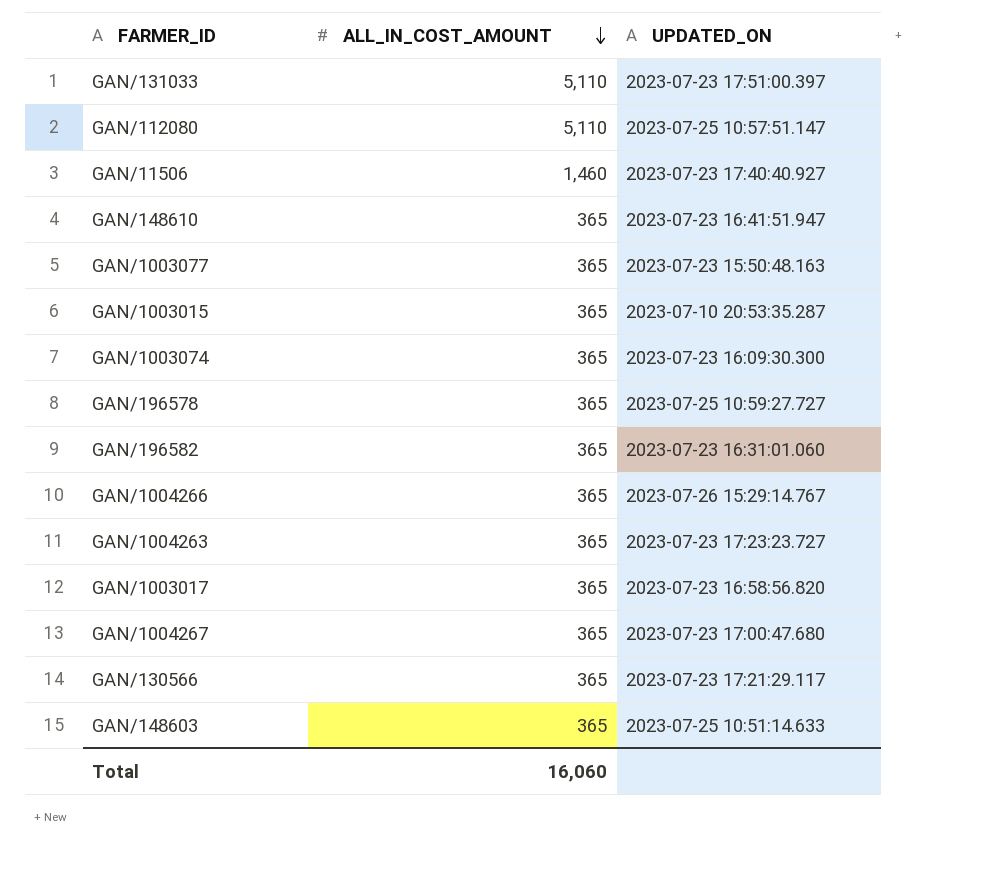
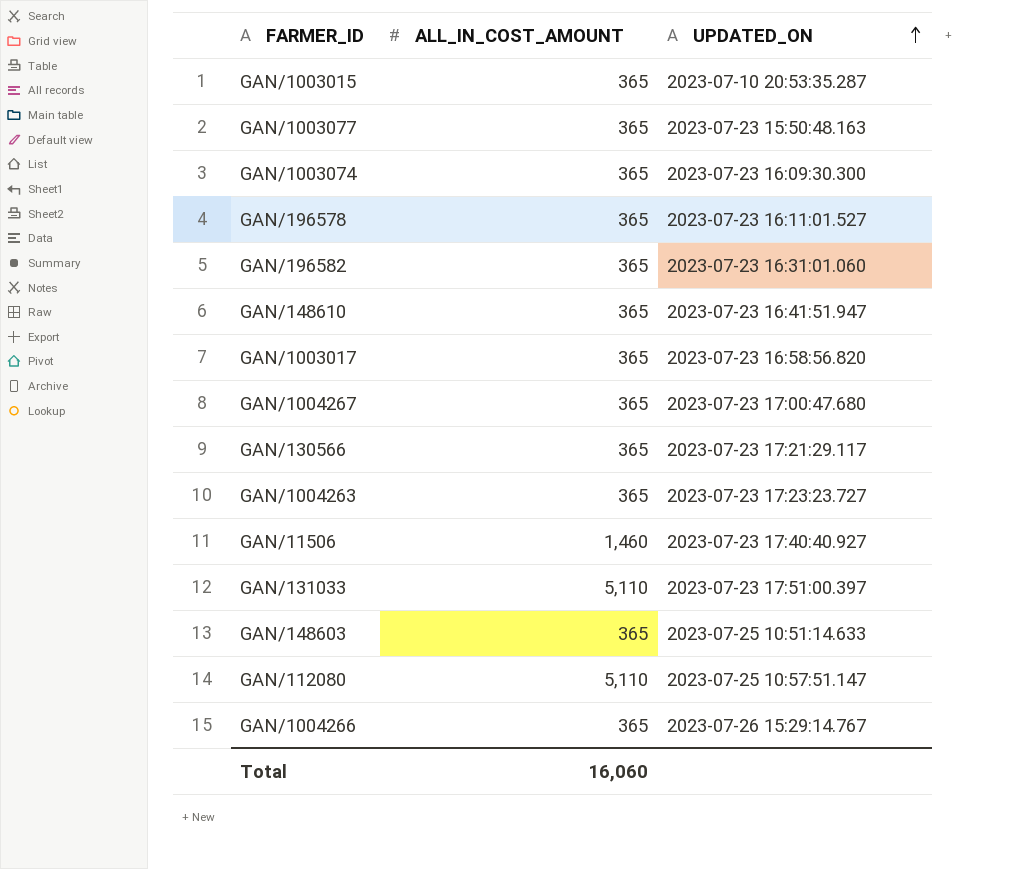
row order: ALL_IN_COST_AMOUNT descending -> UPDATED_ON ascending
GAN/196578 | UPDATED_ON: 2023-07-25 10:59:27.727 -> 2023-07-23 16:11:01.527

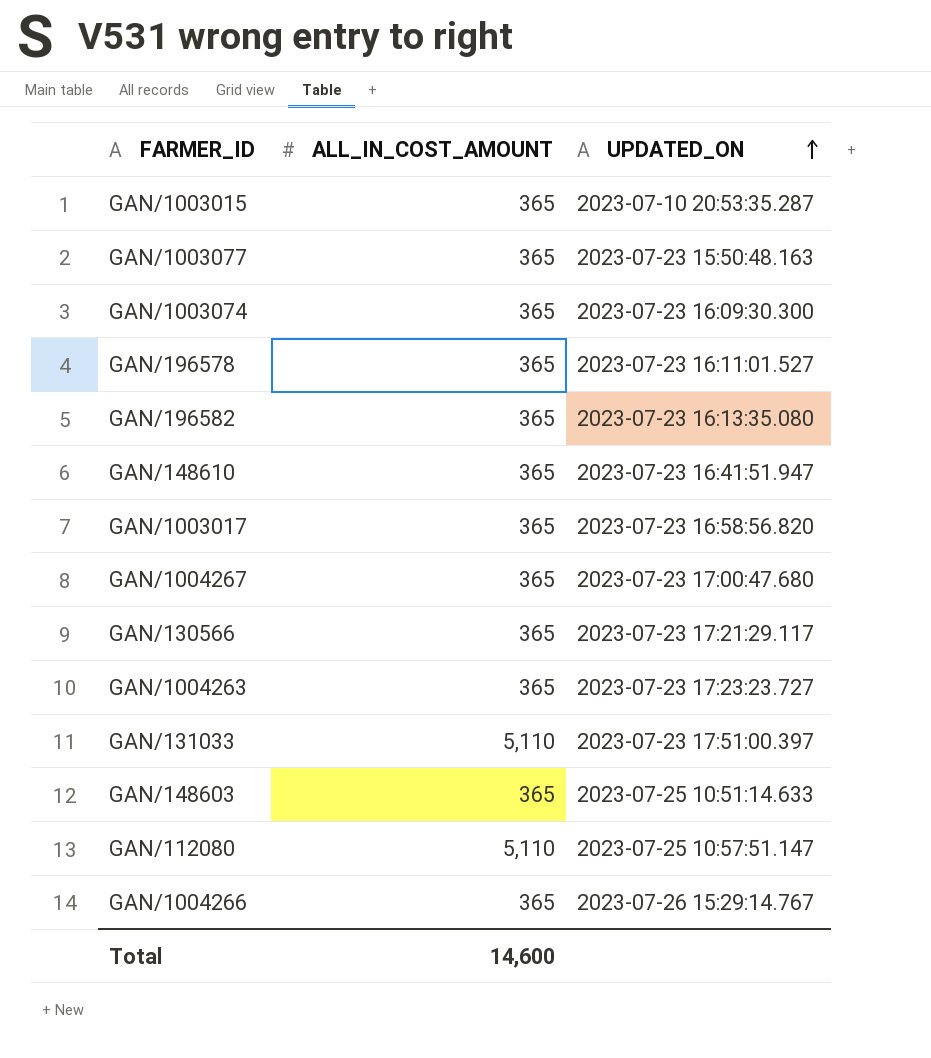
row GAN/11506: 1,460 | 2023-07-23 17:40:40.927 -> none
GAN/196582 | UPDATED_ON: 2023-07-23 16:31:01.060 -> 2023-07-23 16:13:35.080
Total | ALL_IN_COST_AMOUNT: 16,060 -> 14,600

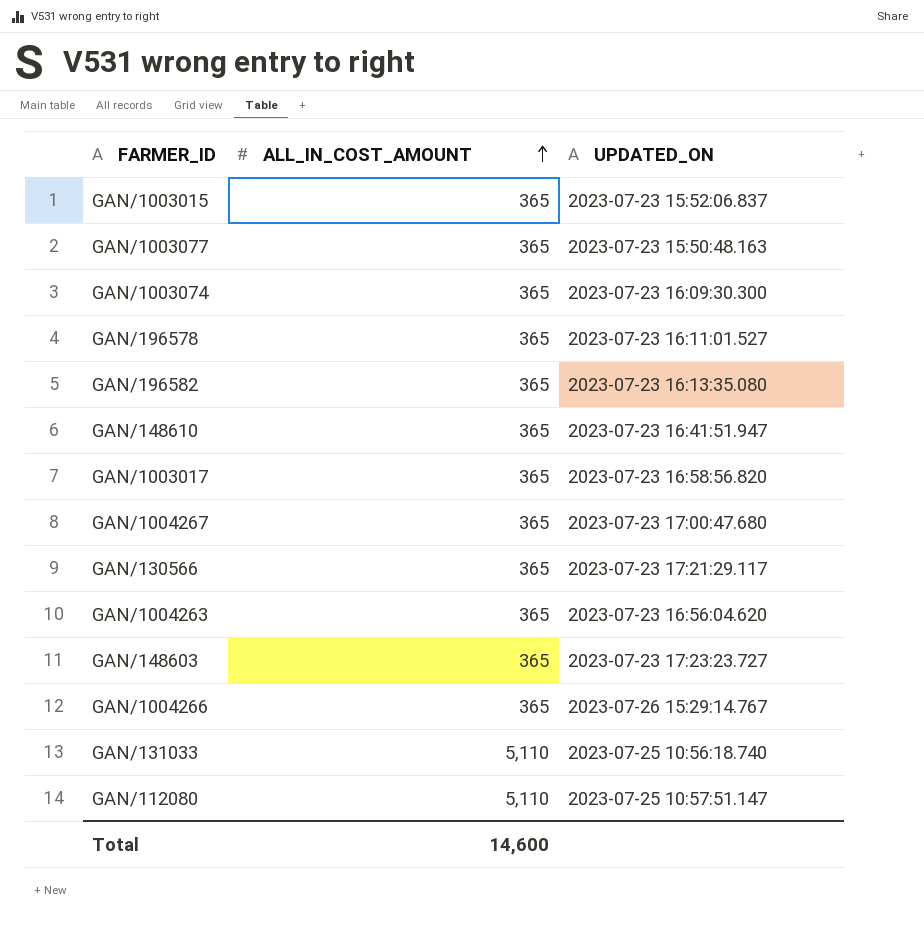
row order: UPDATED_ON ascending -> ALL_IN_COST_AMOUNT ascending
GAN/1003015 | UPDATED_ON: 2023-07-10 20:53:35.287 -> 2023-07-23 15:52:06.837
GAN/1004263 | UPDATED_ON: 2023-07-23 17:23:23.727 -> 2023-07-23 16:56:04.620
GAN/148603 | UPDATED_ON: 2023-07-25 10:51:14.633 -> 2023-07-23 17:23:23.727
GAN/131033 | UPDATED_ON: 2023-07-23 17:51:00.397 -> 2023-07-25 10:56:18.740

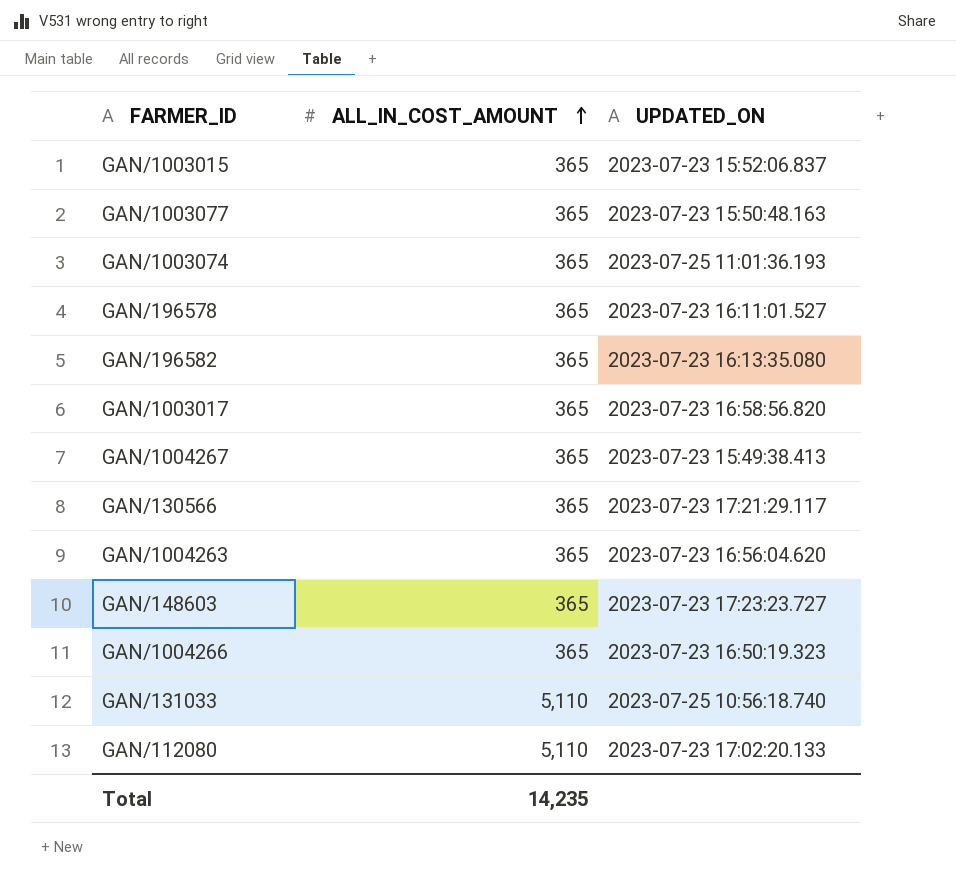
row GAN/148610: 365 | 2023-07-23 16:41:51.947 -> none
GAN/1003074 | UPDATED_ON: 2023-07-23 16:09:30.300 -> 2023-07-25 11:01:36.193
GAN/1004267 | UPDATED_ON: 2023-07-23 17:00:47.680 -> 2023-07-23 15:49:38.413
GAN/1004266 | UPDATED_ON: 2023-07-26 15:29:14.767 -> 2023-07-23 16:50:19.323
GAN/112080 | UPDATED_ON: 2023-07-25 10:57:51.147 -> 2023-07-23 17:02:20.133
Total | ALL_IN_COST_AMOUNT: 14,600 -> 14,235

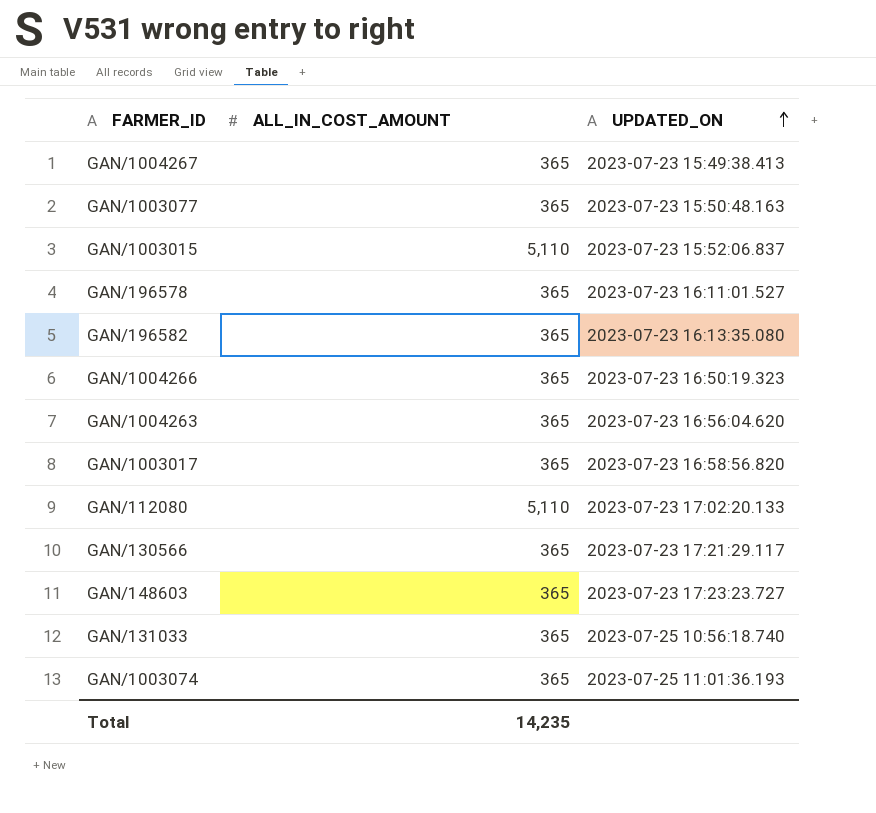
row order: ALL_IN_COST_AMOUNT ascending -> UPDATED_ON ascending
GAN/1003015 | ALL_IN_COST_AMOUNT: 365 -> 5,110
GAN/131033 | ALL_IN_COST_AMOUNT: 5,110 -> 365

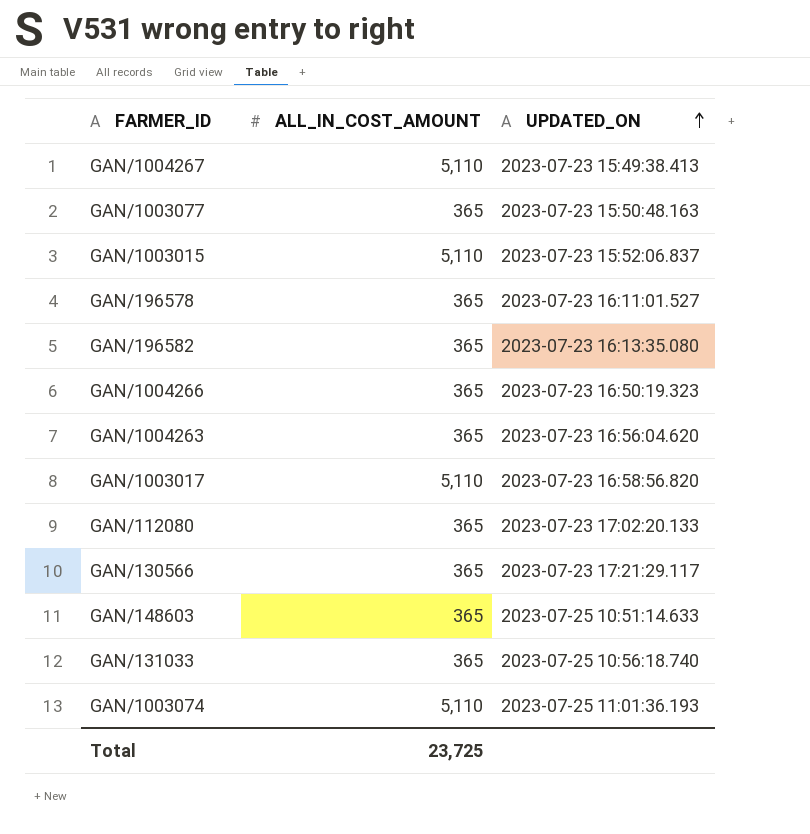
GAN/1004267 | ALL_IN_COST_AMOUNT: 365 -> 5,110
GAN/1003017 | ALL_IN_COST_AMOUNT: 365 -> 5,110
GAN/112080 | ALL_IN_COST_AMOUNT: 5,110 -> 365
GAN/148603 | UPDATED_ON: 2023-07-23 17:23:23.727 -> 2023-07-25 10:51:14.633
GAN/1003074 | ALL_IN_COST_AMOUNT: 365 -> 5,110
Total | ALL_IN_COST_AMOUNT: 14,235 -> 23,725

